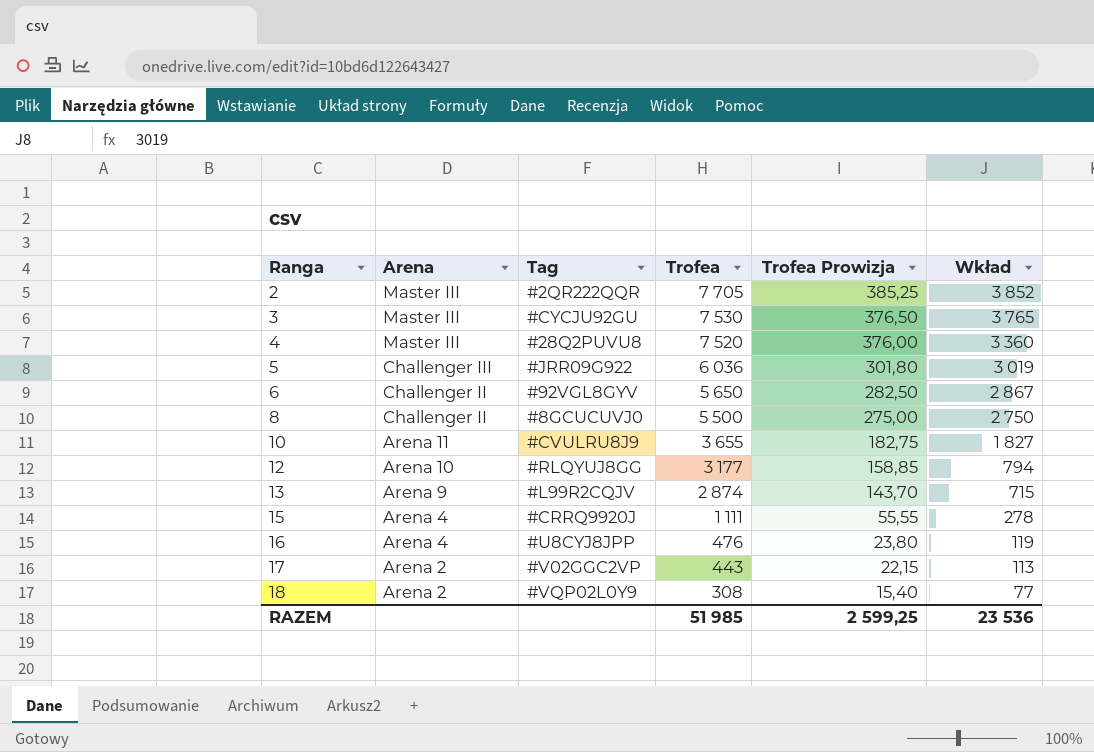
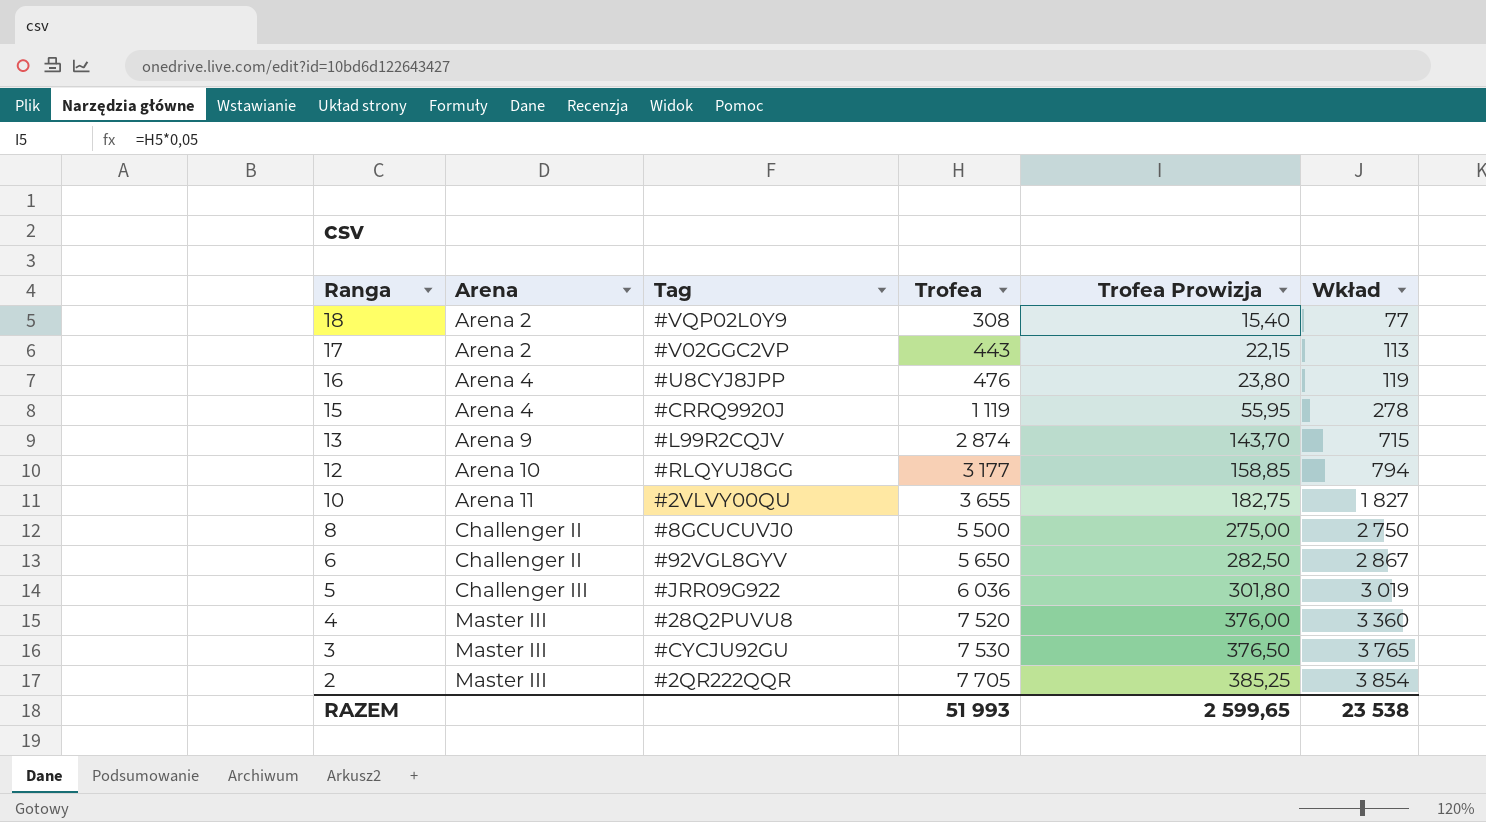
row order: Ranga ascending -> Ranga descending
15 | Trofea: 1 111 -> 1 119
15 | Trofea Prowizja: 55,55 -> 55,95
10 | Tag: #CVULRU8J9 -> #2VLVY00QU
2 | Wkład: 3 852 -> 3 854
RAZEM | Trofea: 51 985 -> 51 993
RAZEM | Trofea Prowizja: 2 599,25 -> 2 599,65
RAZEM | Wkład: 23 536 -> 23 538

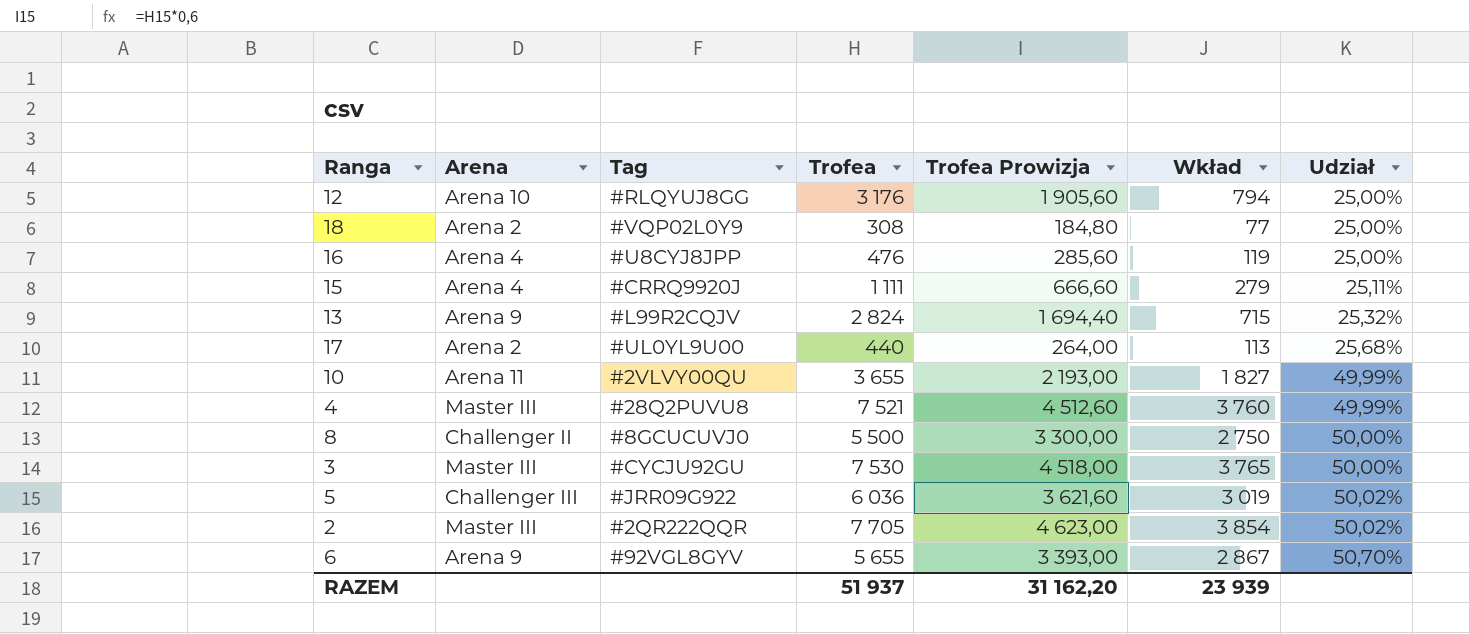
row order: Ranga descending -> Udział ascending
column Trofea Prowizja | formula: [Trofea] * 0,05 -> [Trofea] * 0,6
column Udział | formula: none -> [Wkład] / [Trofea]
12 | Trofea: 3 177 -> 3 176
15 | Trofea: 1 119 -> 1 111
15 | Wkład: 278 -> 279
13 | Trofea: 2 874 -> 2 824
17 | Tag: #V02GGC2VP -> #UL0YL9U00
17 | Trofea: 443 -> 440
4 | Trofea: 7 520 -> 7 521
4 | Wkład: 3 360 -> 3 760
6 | Arena: Challenger II -> Arena 9
6 | Trofea: 5 650 -> 5 655
RAZEM | Trofea: 51 993 -> 51 937
RAZEM | Trofea Prowizja: 2 599,65 -> 31 162,20
RAZEM | Wkład: 23 538 -> 23 939

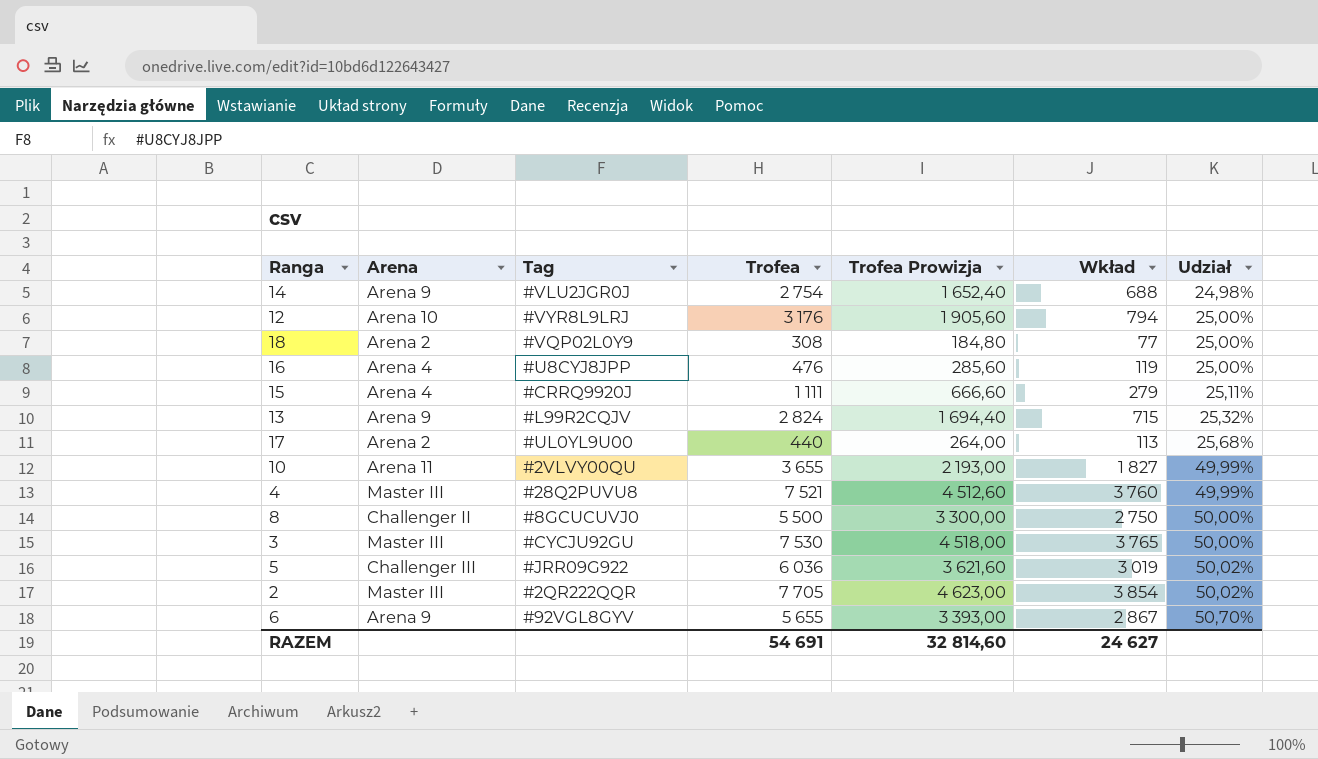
row 14: none -> Arena 9 | #VLU2JGR0J | 2 754 | 1 652,40 | 688 | 24,98%
12 | Tag: #RLQYUJ8GG -> #VYR8L9LRJ
RAZEM | Trofea: 51 937 -> 54 691
RAZEM | Trofea Prowizja: 31 162,20 -> 32 814,60
RAZEM | Wkład: 23 939 -> 24 627

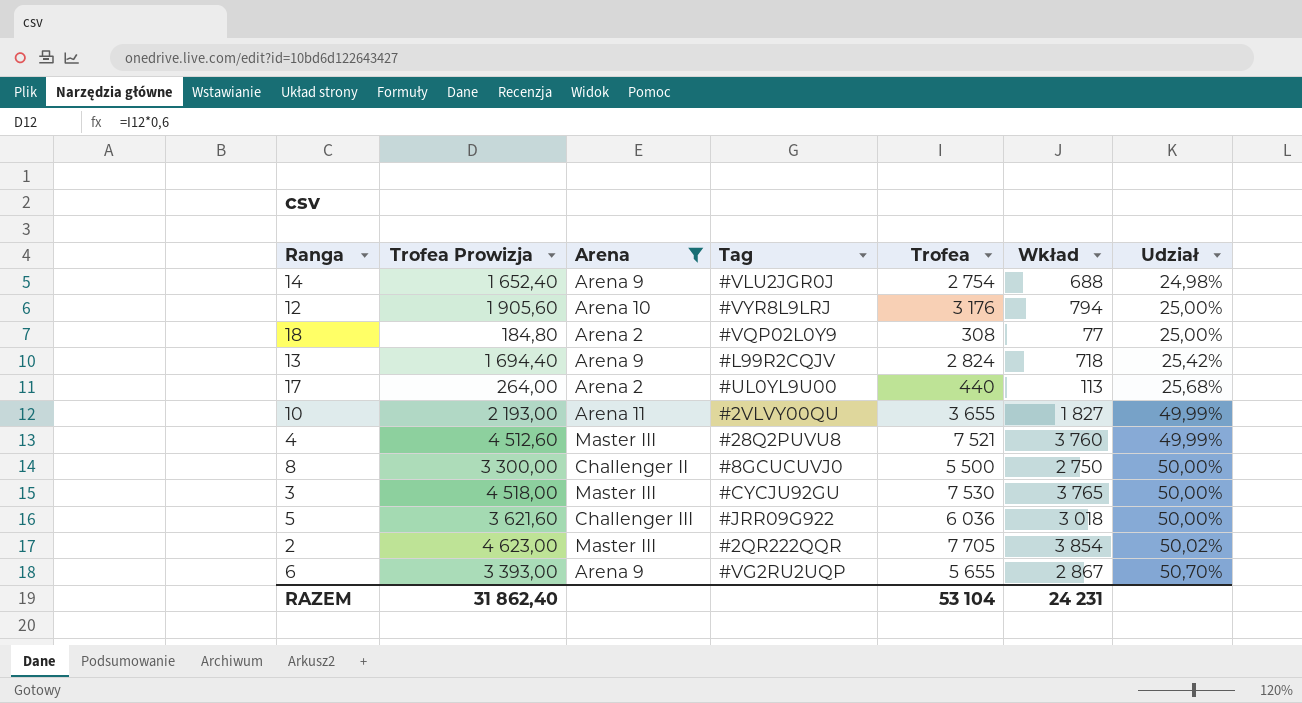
filter: none -> Arena != Arena 4
column Trofea Prowizja | position: 5 -> 2
13 | Wkład: 715 -> 718
13 | Udział: 25,32% -> 25,42%
5 | Wkład: 3 019 -> 3 018
5 | Udział: 50,02% -> 50,00%
6 | Tag: #92VGL8GYV -> #VG2RU2UQP
RAZEM | Trofea Prowizja: 32 814,60 -> 31 862,40
RAZEM | Trofea: 54 691 -> 53 104
RAZEM | Wkład: 24 627 -> 24 231

